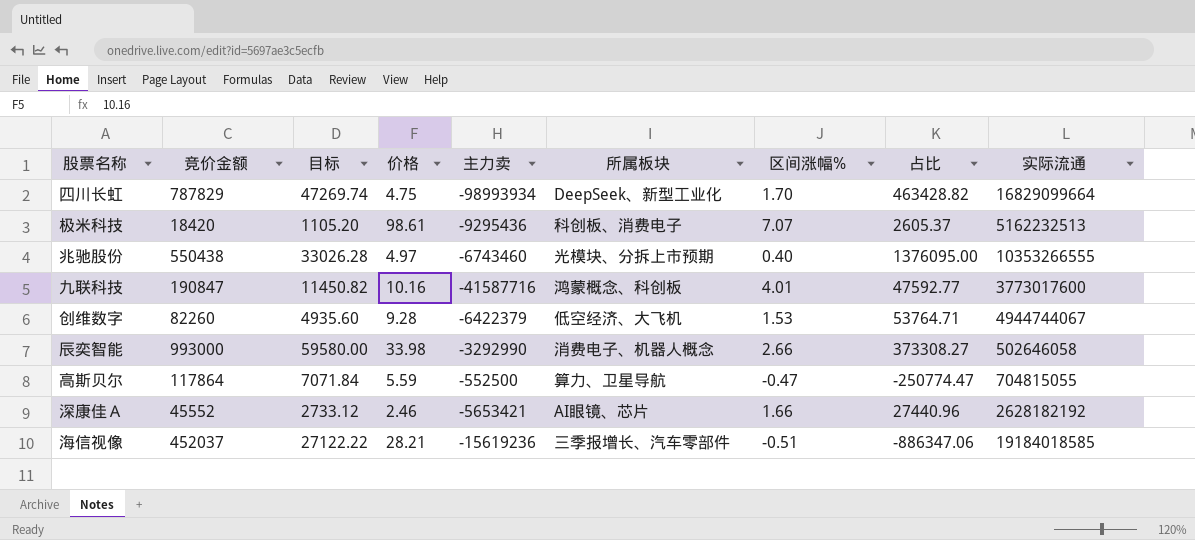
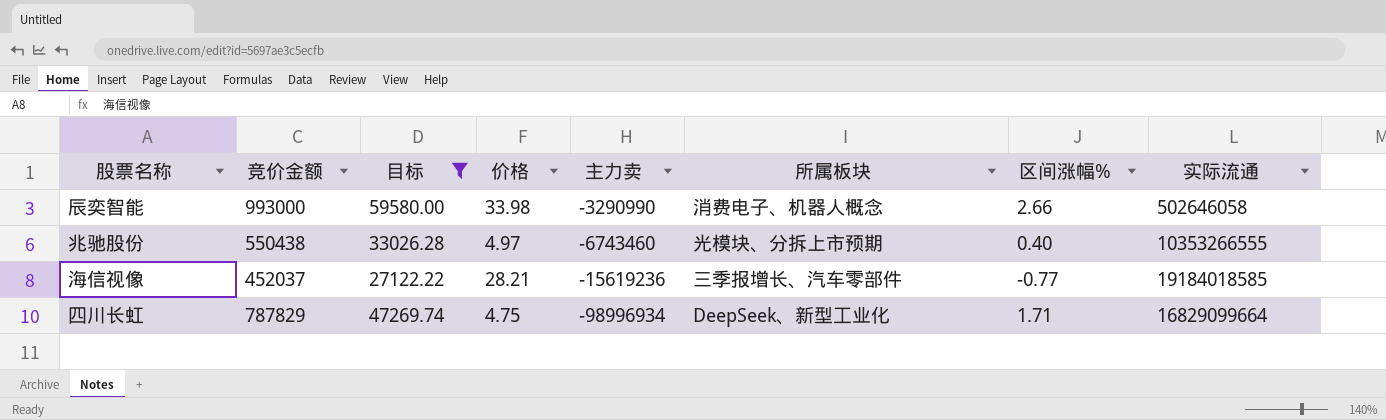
filter: none -> 目标 >= 27122.22
row order: none -> 主力卖 descending
column 占比 | formula: [竞价金额] / [区间涨幅%] -> none
辰奕智能 | 主力卖: -3292990 -> -3290990
海信视像 | 区间涨幅%: -0.51 -> -0.77
四川长虹 | 主力卖: -98993934 -> -98996934
四川长虹 | 区间涨幅%: 1.70 -> 1.71

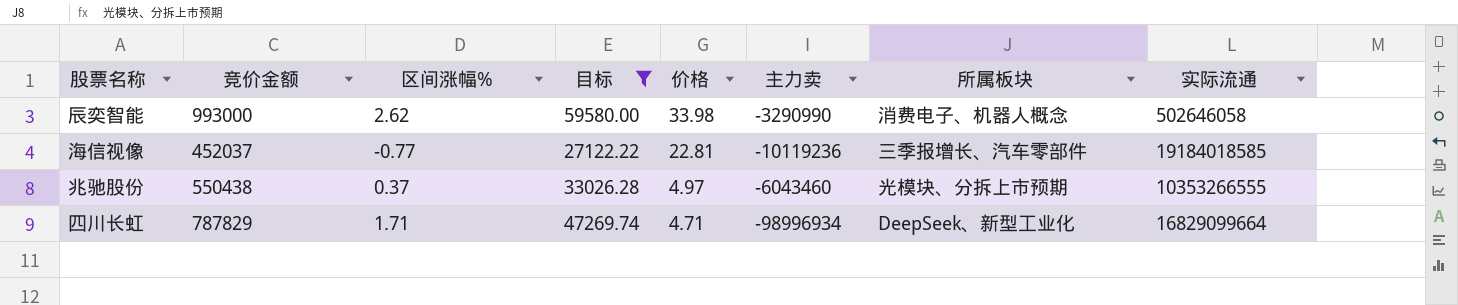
row order: 主力卖 descending -> 价格 descending
column 区间涨幅% | position: 7 -> 3
辰奕智能 | 区间涨幅%: 2.66 -> 2.62
海信视像 | 价格: 28.21 -> 22.81
海信视像 | 主力卖: -15619236 -> -10119236
兆驰股份 | 区间涨幅%: 0.40 -> 0.37
兆驰股份 | 主力卖: -6743460 -> -6043460
四川长虹 | 价格: 4.75 -> 4.71

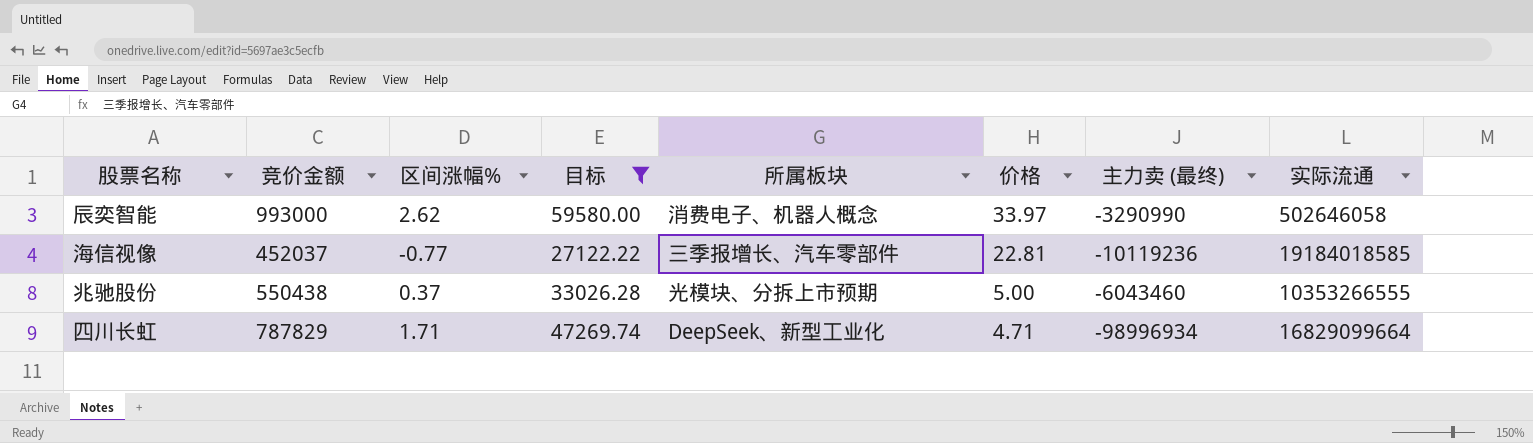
column 所属板块 | position: 7 -> 5
column name: 主力卖 -> 主力卖 (最终)
辰奕智能 | 价格: 33.98 -> 33.97
兆驰股份 | 价格: 4.97 -> 5.00

